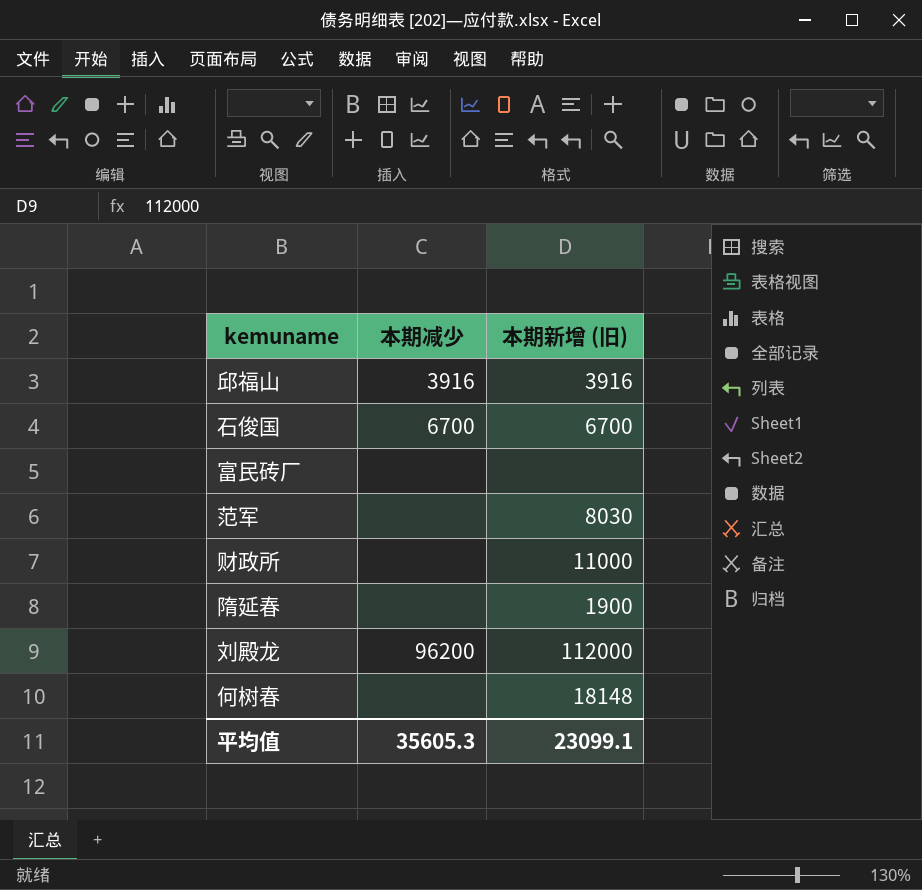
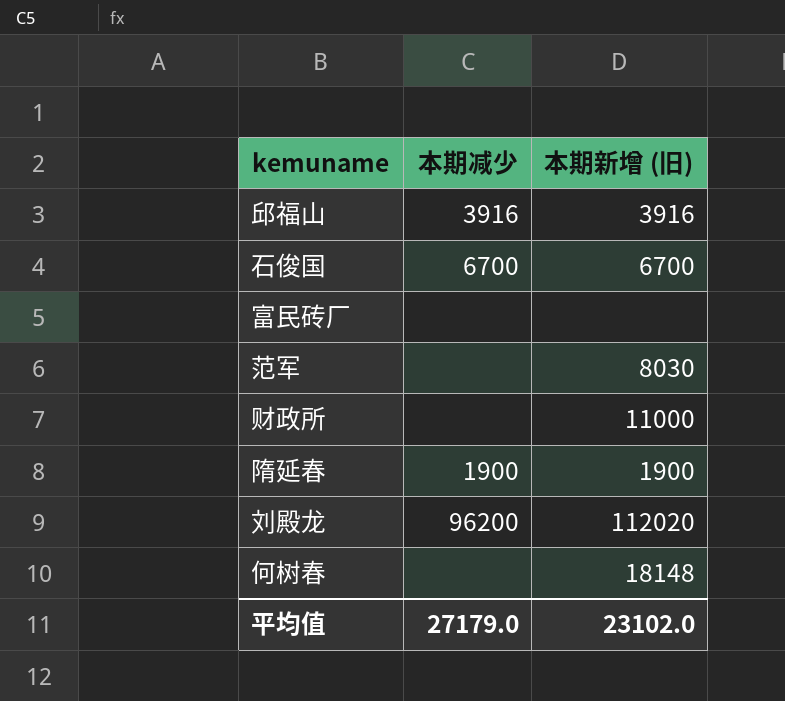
隋延春 | 本期减少: none -> 1900
刘殿龙 | 本期新增 (旧): 112000 -> 112020
平均值 | 本期减少: 35605.3 -> 27179.0
平均值 | 本期新增 (旧): 23099.1 -> 23102.0

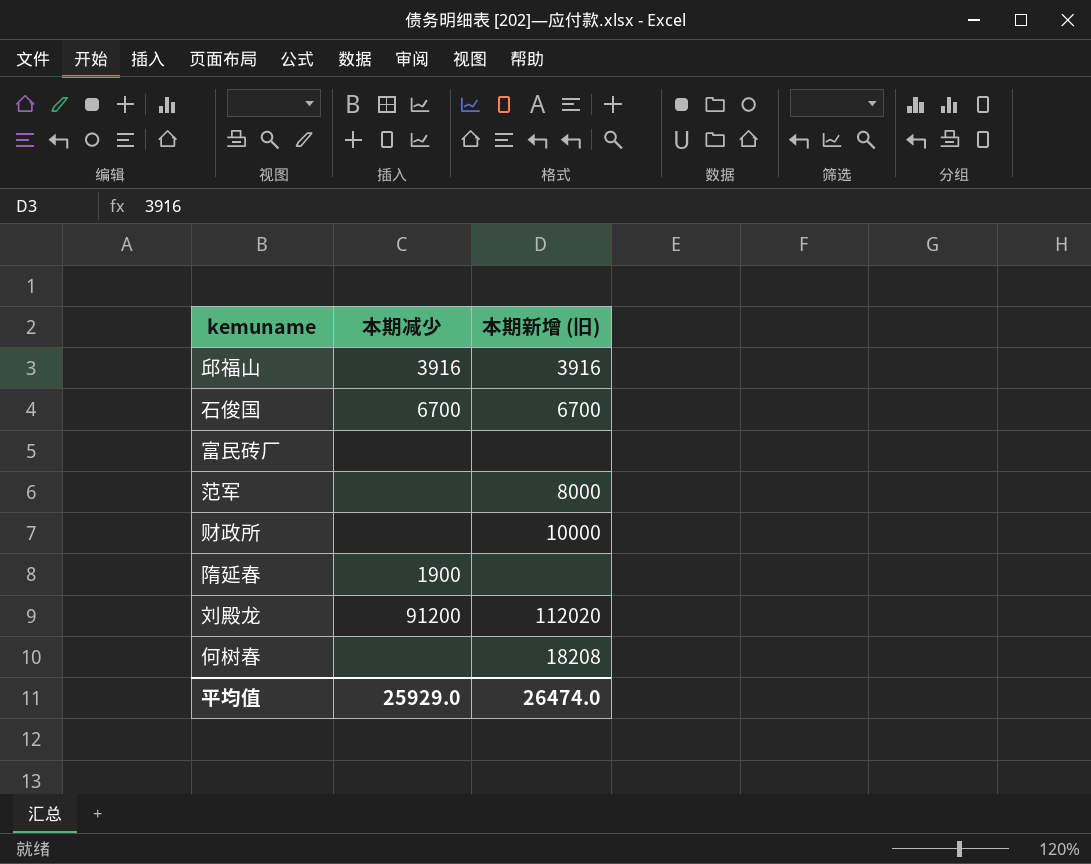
范军 | 本期新增 (旧): 8030 -> 8000
财政所 | 本期新增 (旧): 11000 -> 10000
隋延春 | 本期新增 (旧): 1900 -> none
刘殿龙 | 本期减少: 96200 -> 91200
何树春 | 本期新增 (旧): 18148 -> 18208
平均值 | 本期减少: 27179.0 -> 25929.0
平均值 | 本期新增 (旧): 23102.0 -> 26474.0

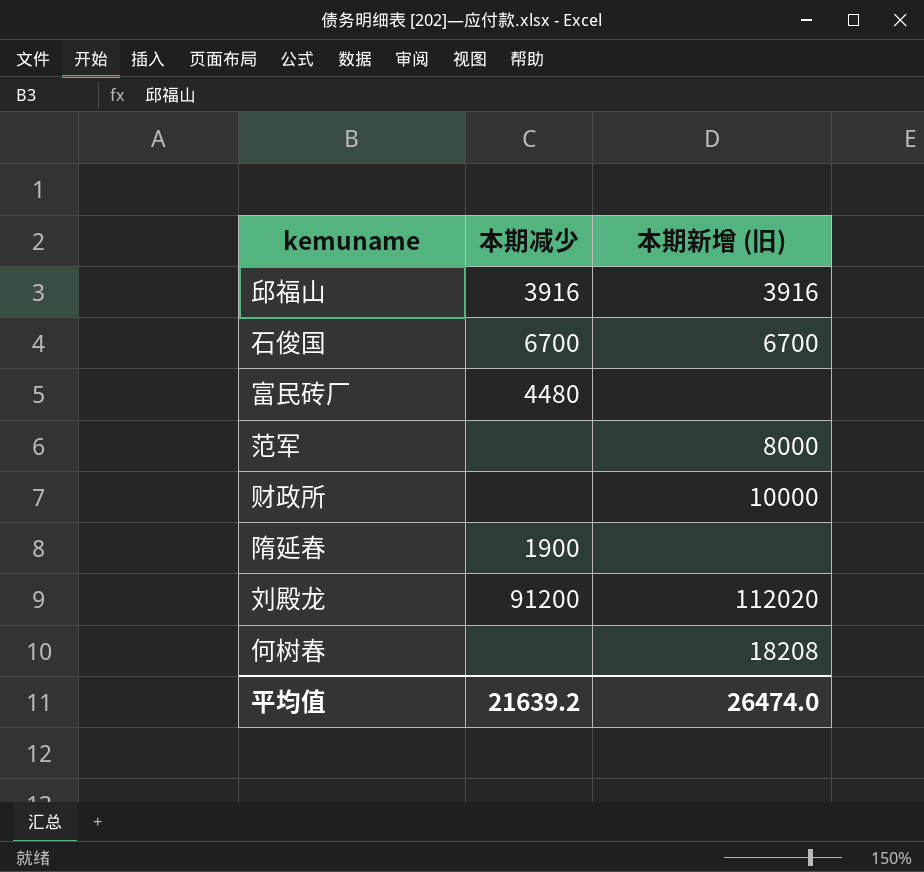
富民砖厂 | 本期减少: none -> 4480
平均值 | 本期减少: 25929.0 -> 21639.2

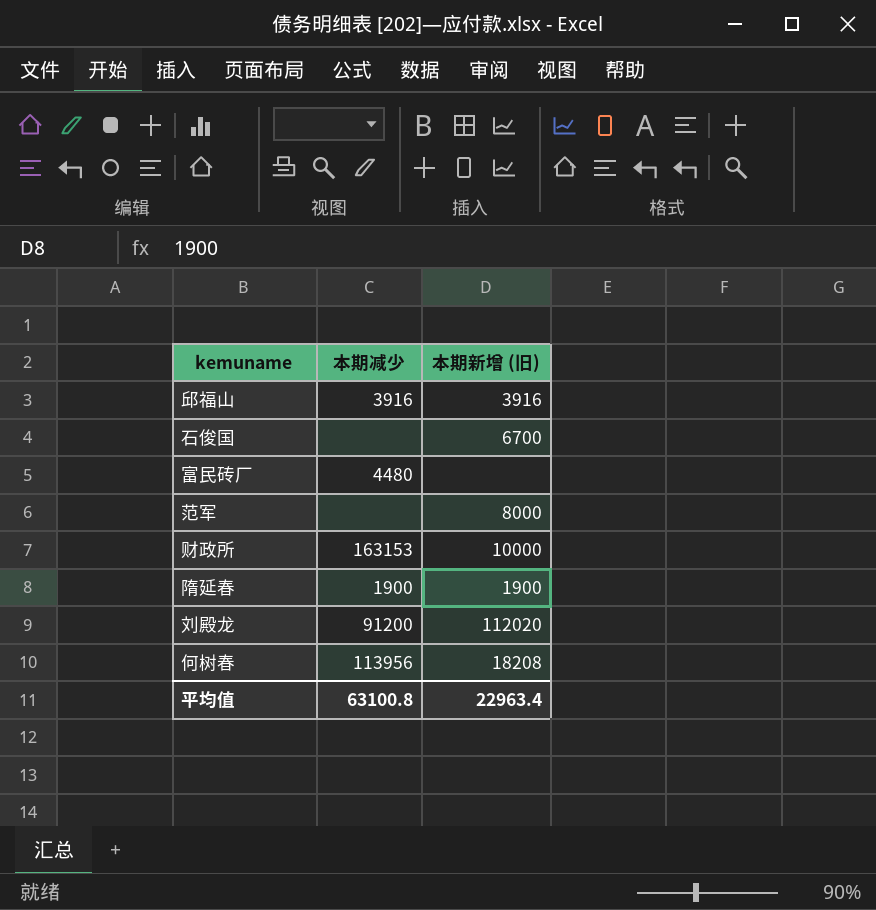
石俊国 | 本期减少: 6700 -> none
财政所 | 本期减少: none -> 163153
隋延春 | 本期新增 (旧): none -> 1900
何树春 | 本期减少: none -> 113956
平均值 | 本期减少: 21639.2 -> 63100.8
平均值 | 本期新增 (旧): 26474.0 -> 22963.4

